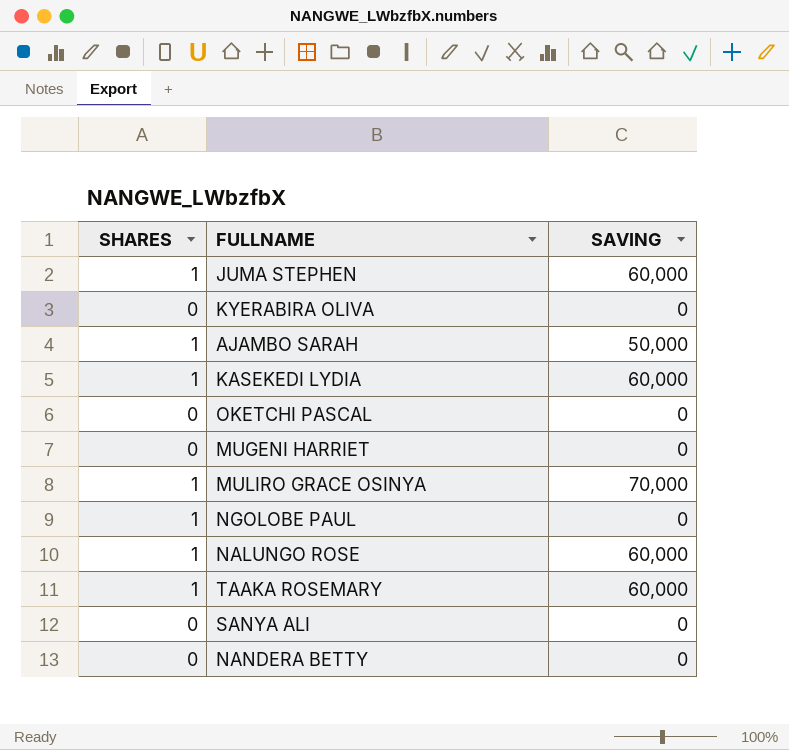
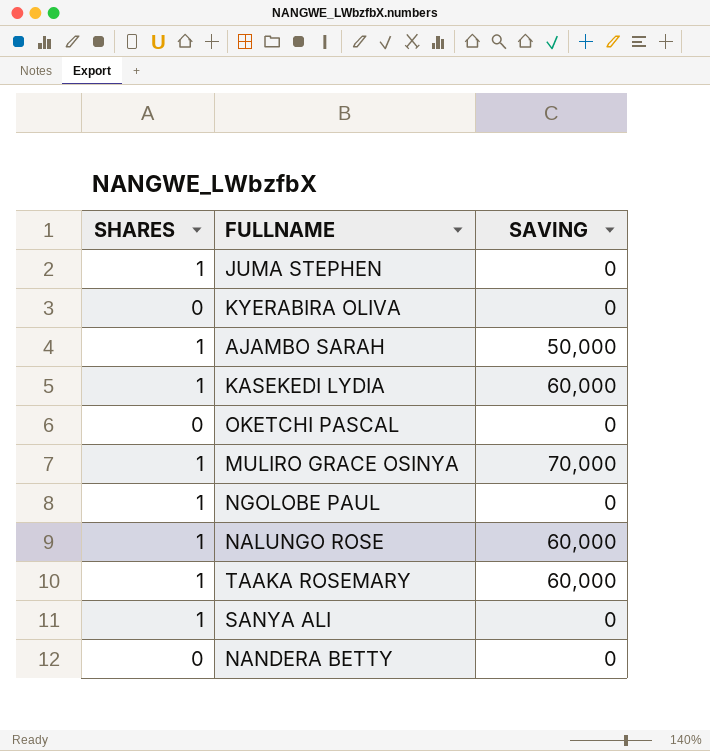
row MUGENI HARRIET: 0 | 0 -> none
JUMA STEPHEN | SAVING: 60,000 -> 0
SANYA ALI | SHARES: 0 -> 1

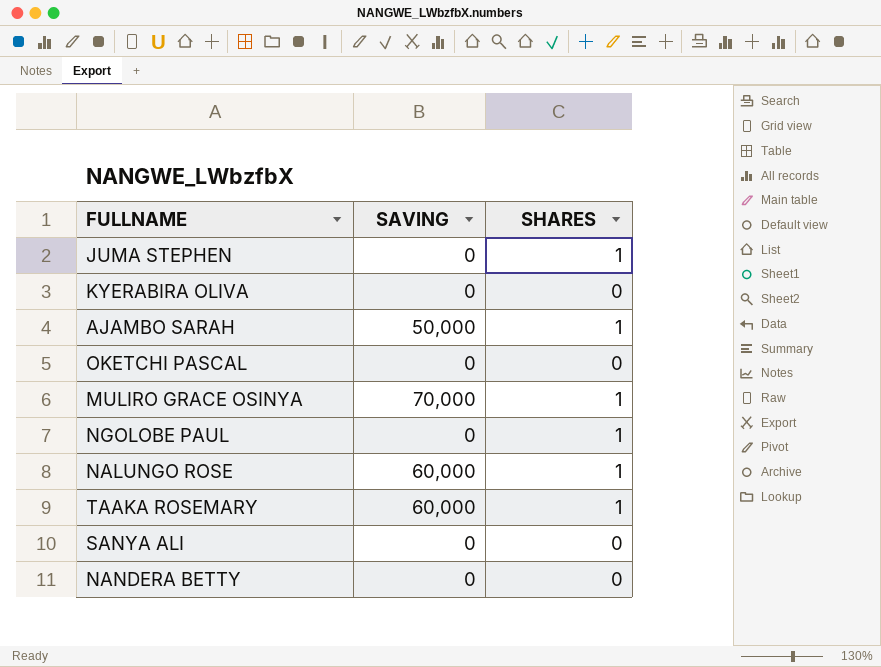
column SHARES | position: 1 -> 3
row KASEKEDI LYDIA: 1 | 60,000 -> none
SANYA ALI | SHARES: 1 -> 0

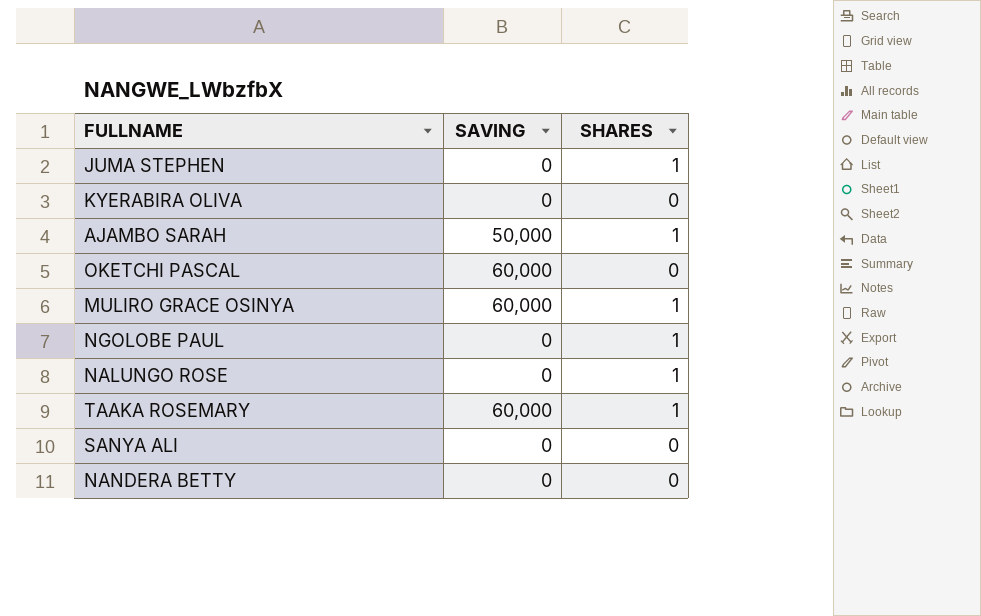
OKETCHI PASCAL | SAVING: 0 -> 60,000
MULIRO GRACE OSINYA | SAVING: 70,000 -> 60,000
NALUNGO ROSE | SAVING: 60,000 -> 0

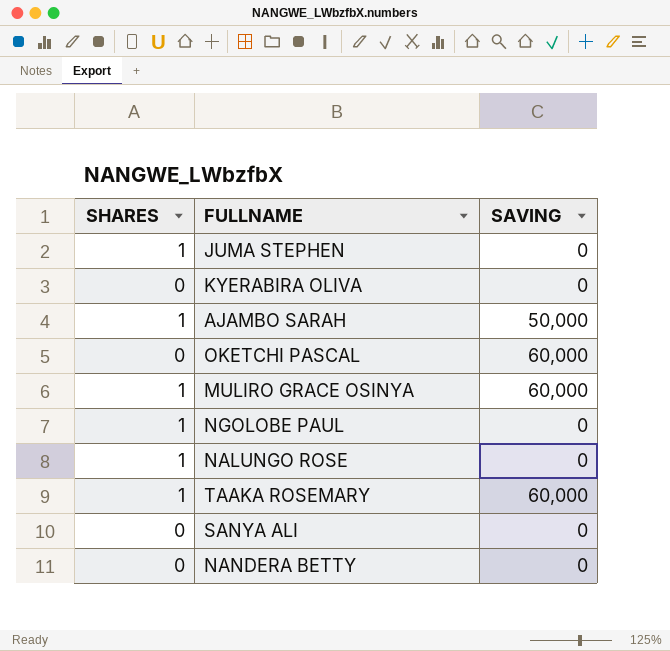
column SHARES | position: 3 -> 1

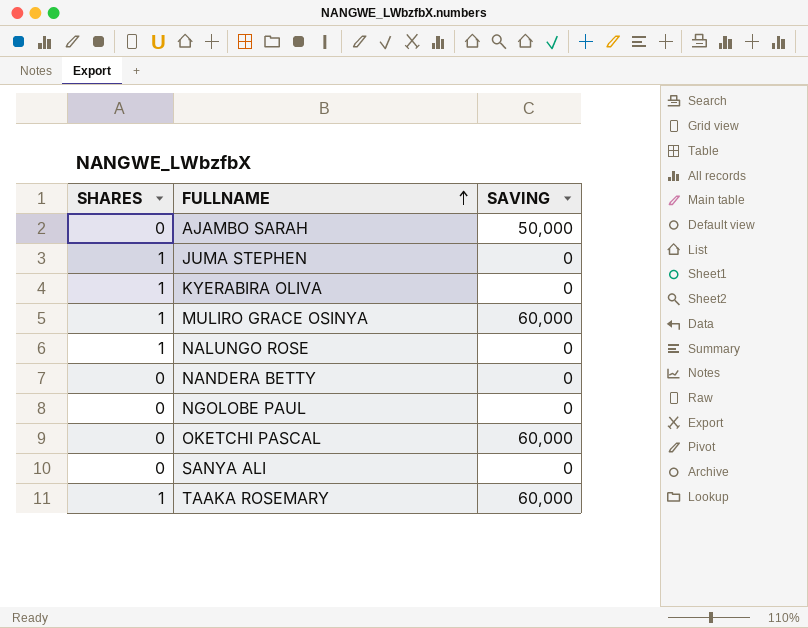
row order: none -> FULLNAME ascending
AJAMBO SARAH | SHARES: 1 -> 0
KYERABIRA OLIVA | SHARES: 0 -> 1
NGOLOBE PAUL | SHARES: 1 -> 0

